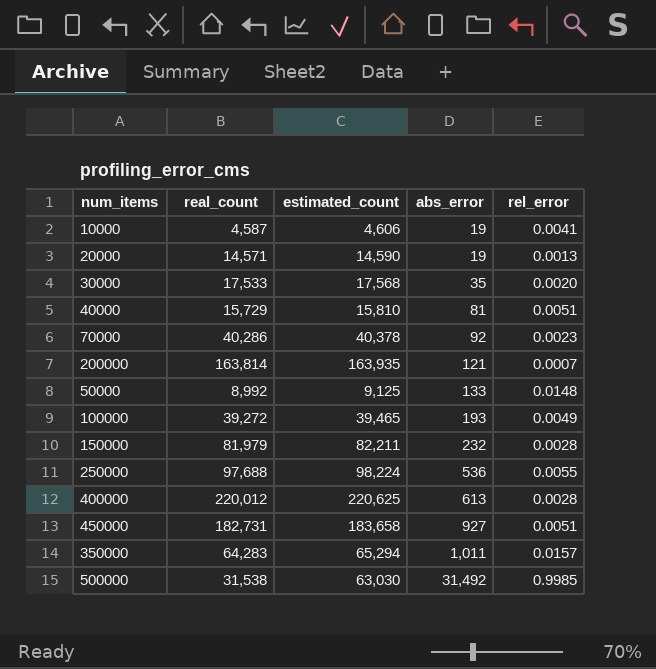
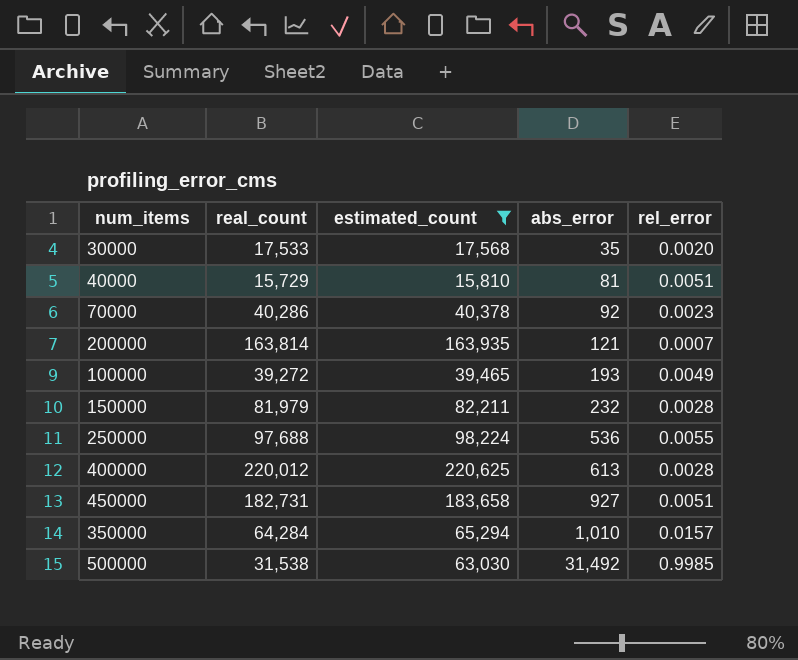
filter: none -> estimated_count >= 15,810
350000 | real_count: 64,283 -> 64,284
350000 | abs_error: 1,011 -> 1,010

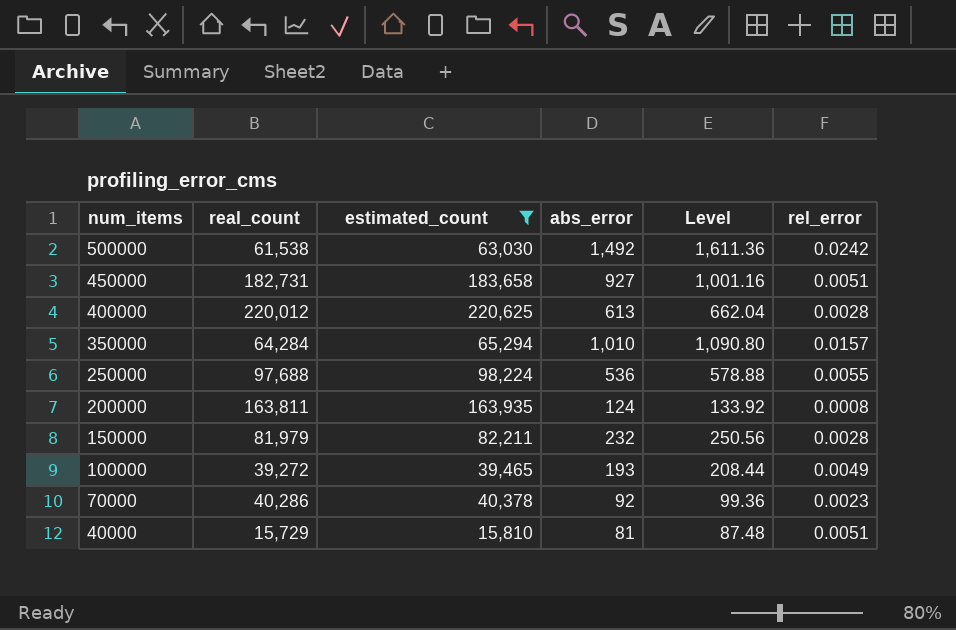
row order: abs_error ascending -> num_items descending
column Level | formula: none -> [abs_error] * 1.08
row 30000: 17,533 | 17,568 | 35 | 0.0020 -> none
500000 | real_count: 31,538 -> 61,538
500000 | abs_error: 31,492 -> 1,492
500000 | rel_error: 0.9985 -> 0.0242
200000 | real_count: 163,814 -> 163,811
200000 | abs_error: 121 -> 124
200000 | rel_error: 0.0007 -> 0.0008

